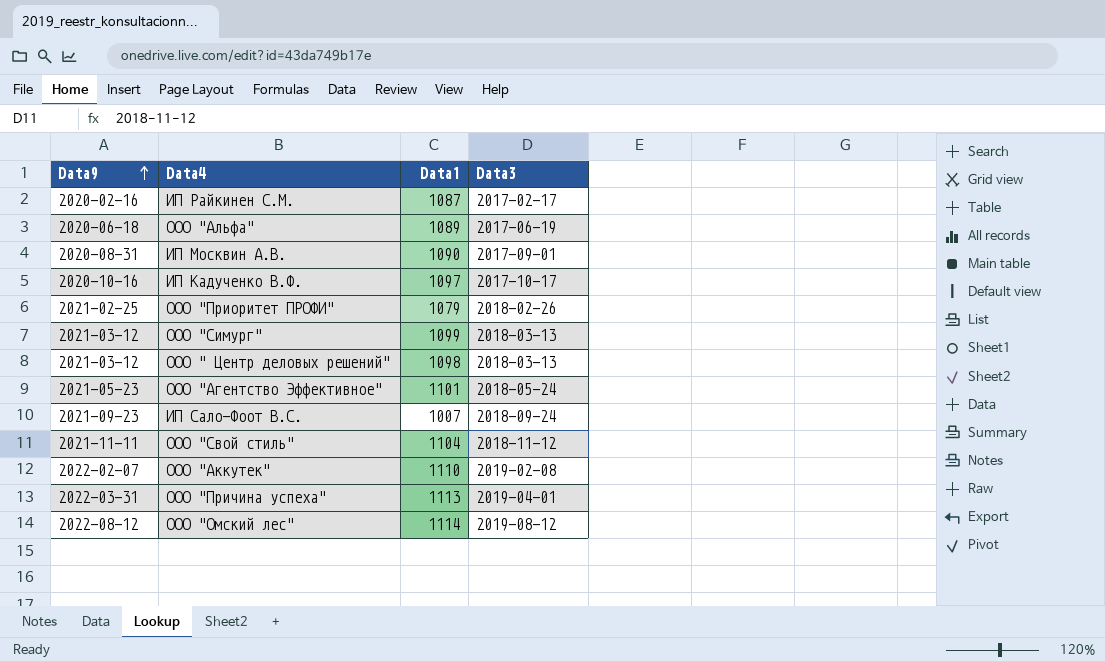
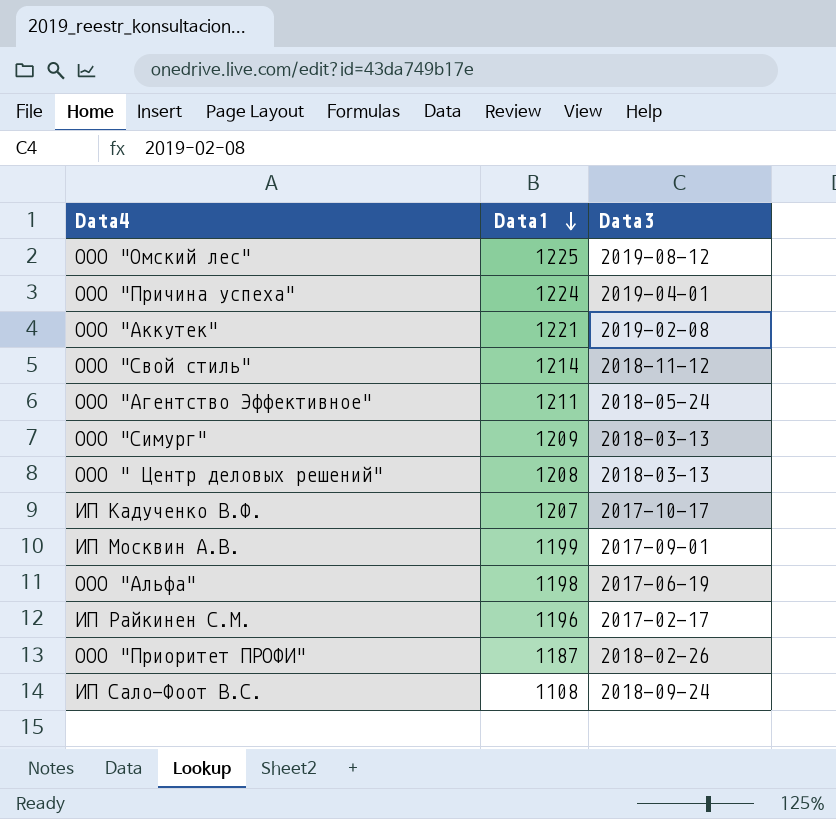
row order: Data9 ascending -> Data1 descending
column Data9 | position: 1 -> none
ООО "Омский лес" | Data1: 1114 -> 1225
ООО "Причина успеха" | Data1: 1113 -> 1224
ООО "Аккутек" | Data1: 1110 -> 1221
ООО "Свой стиль" | Data1: 1104 -> 1214
ООО "Агентство Эффективное" | Data1: 1101 -> 1211
ООО "Симург" | Data1: 1099 -> 1209
ООО " Центр деловых решений" | Data1: 1098 -> 1208
ИП Кадученко В.Ф. | Data1: 1097 -> 1207
ИП Москвин А.В. | Data1: 1090 -> 1199
ООО "Альфа" | Data1: 1089 -> 1198
ИП Райкинен С.М. | Data1: 1087 -> 1196
ООО "Приоритет ПРОФИ" | Data1: 1079 -> 1187
ИП Сало-Фоот В.С. | Data1: 1007 -> 1108

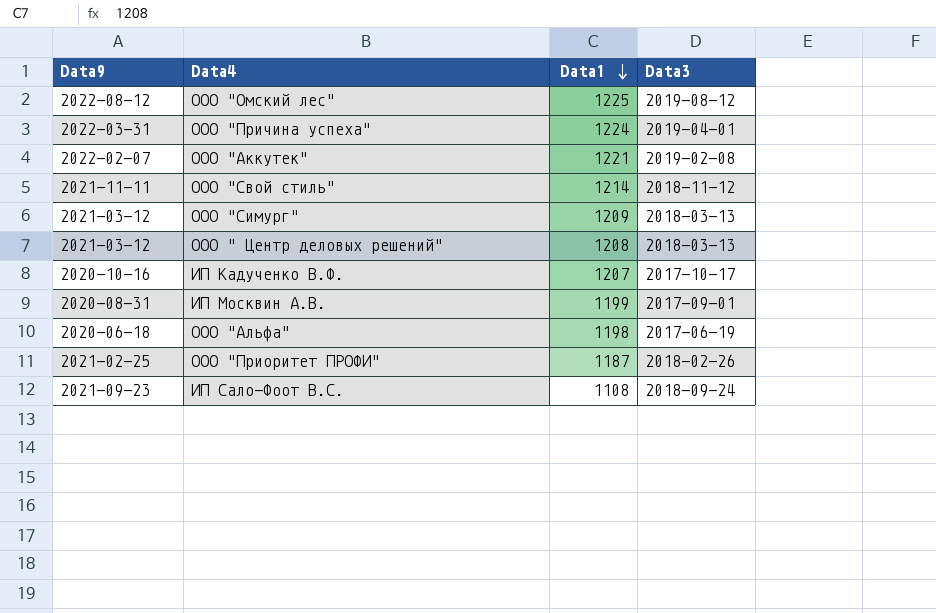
column Data9 | position: none -> 1
row ООО "Агентство Эффективное": 1211 | 2018-05-24 -> none
row ИП Райкинен С.М.: 1196 | 2017-02-17 -> none

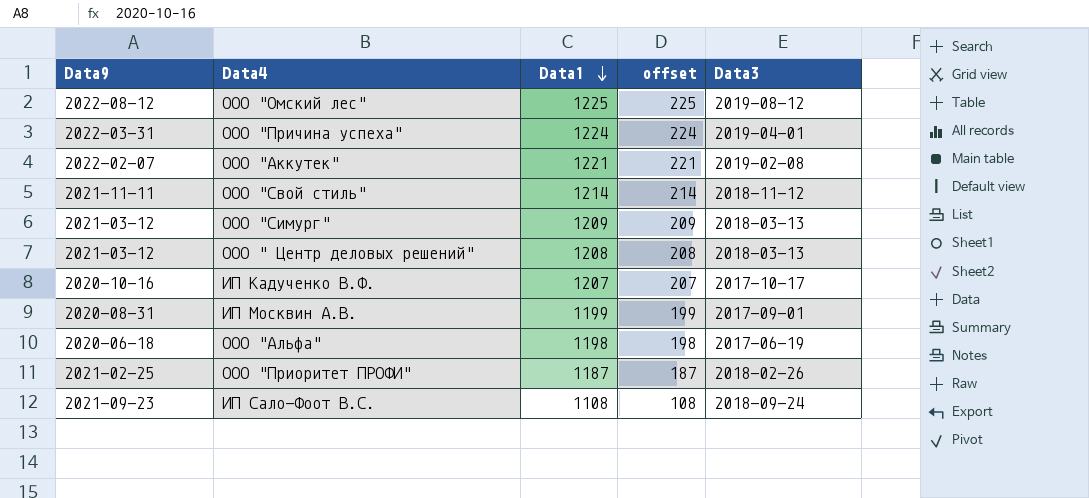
column offset | formula: none -> [Data1] - 1000

